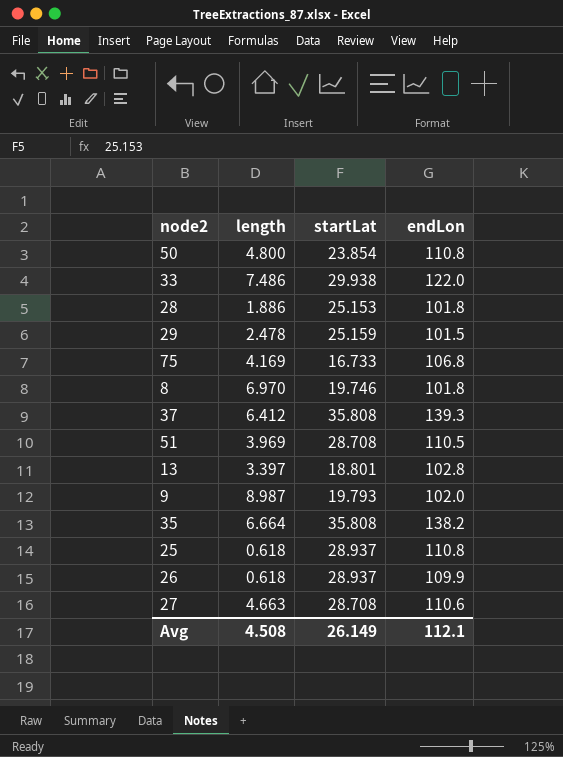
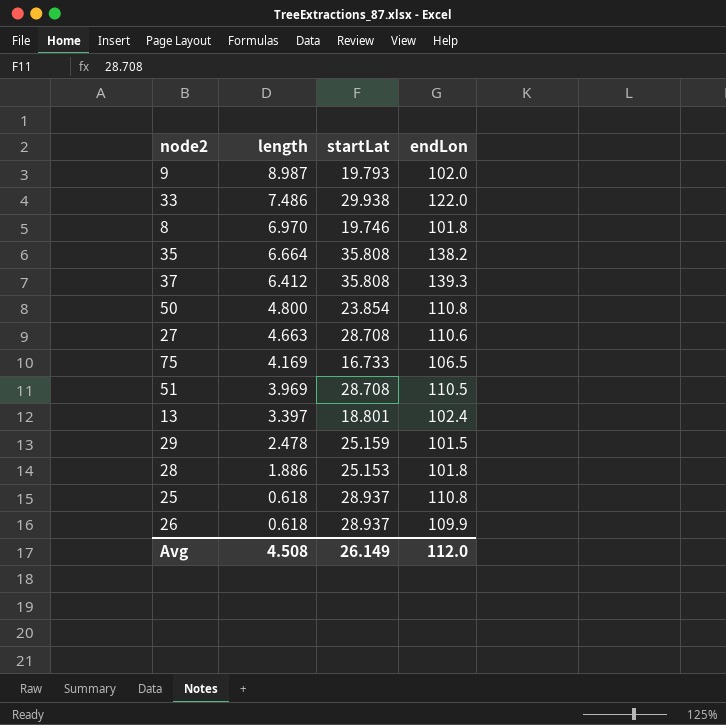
row order: none -> length descending
75 | endLon: 106.8 -> 106.5
13 | endLon: 102.8 -> 102.4
Avg | endLon: 112.1 -> 112.0

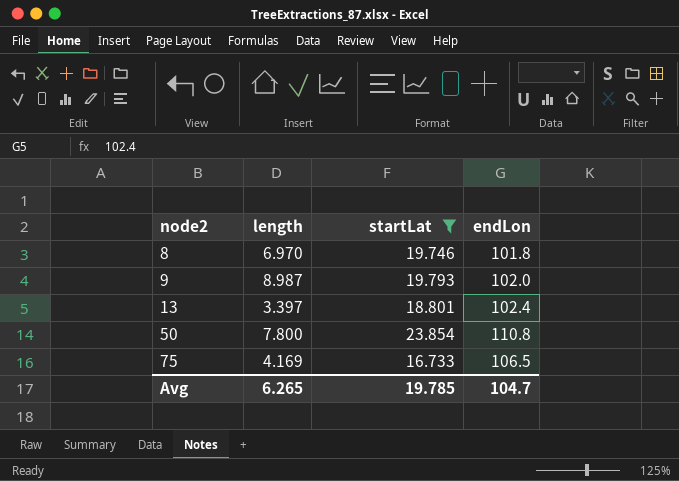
filter: none -> startLat <= 23.854
row order: length descending -> node2 ascending
50 | length: 4.800 -> 7.800
Avg | length: 4.508 -> 6.265
Avg | startLat: 26.149 -> 19.785
Avg | endLon: 112.0 -> 104.7

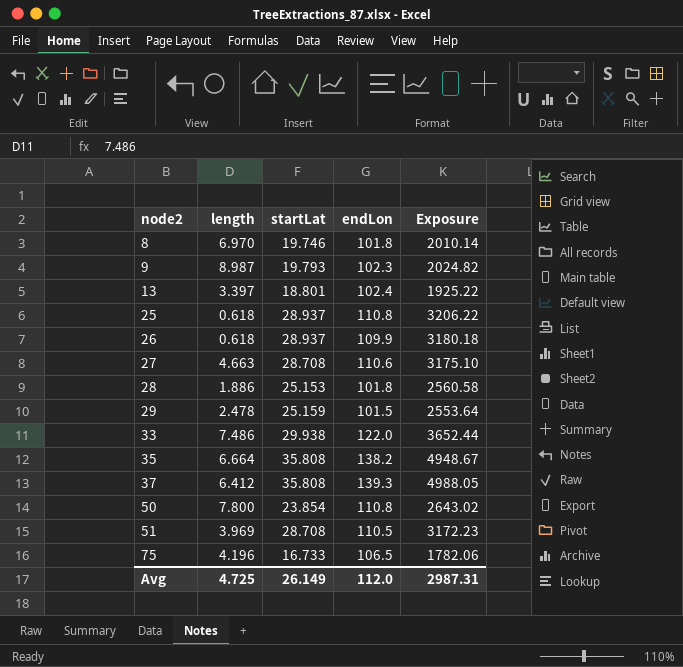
filter: startLat <= 23.854 -> none
column Exposure | formula: none -> [startLat] * [endLon]
9 | endLon: 102.0 -> 102.3
75 | length: 4.169 -> 4.196
Avg | length: 6.265 -> 4.725
Avg | startLat: 19.785 -> 26.149
Avg | endLon: 104.7 -> 112.0

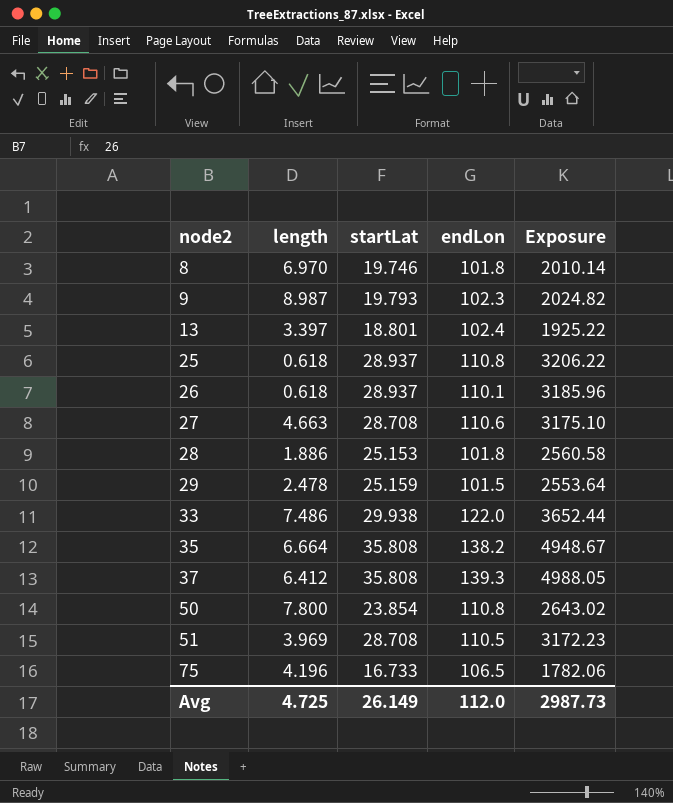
26 | endLon: 109.9 -> 110.1
26 | Exposure: 3180.18 -> 3185.96
Avg | Exposure: 2987.31 -> 2987.73

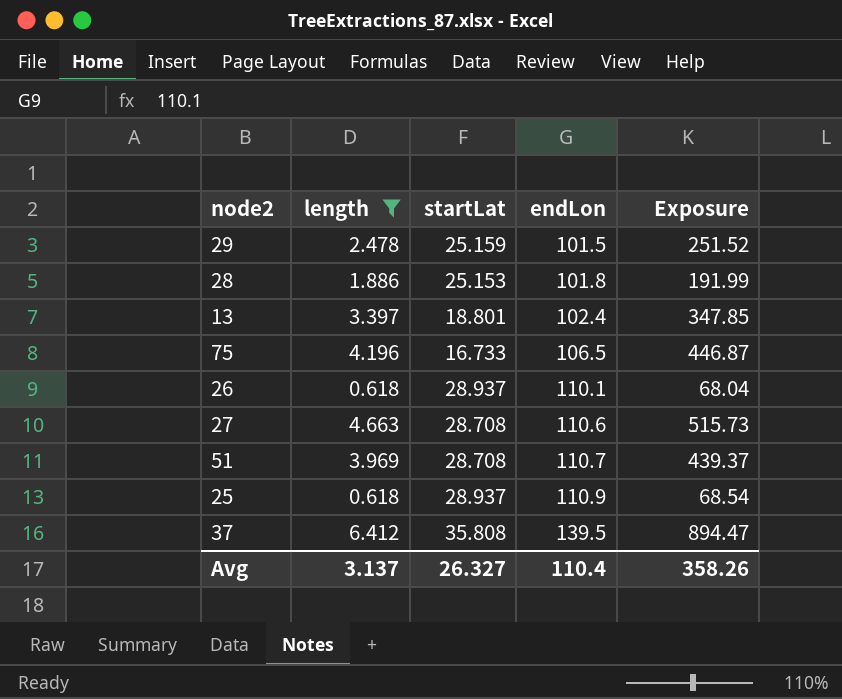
filter: none -> length <= 6.412
row order: node2 ascending -> endLon ascending
column Exposure | formula: [startLat] * [endLon] -> [length] * [endLon]
51 | endLon: 110.5 -> 110.7
25 | endLon: 110.8 -> 110.9
37 | endLon: 139.3 -> 139.5
Avg | length: 4.725 -> 3.137
Avg | startLat: 26.149 -> 26.327
Avg | endLon: 112.0 -> 110.4
Avg | Exposure: 2987.73 -> 358.26

